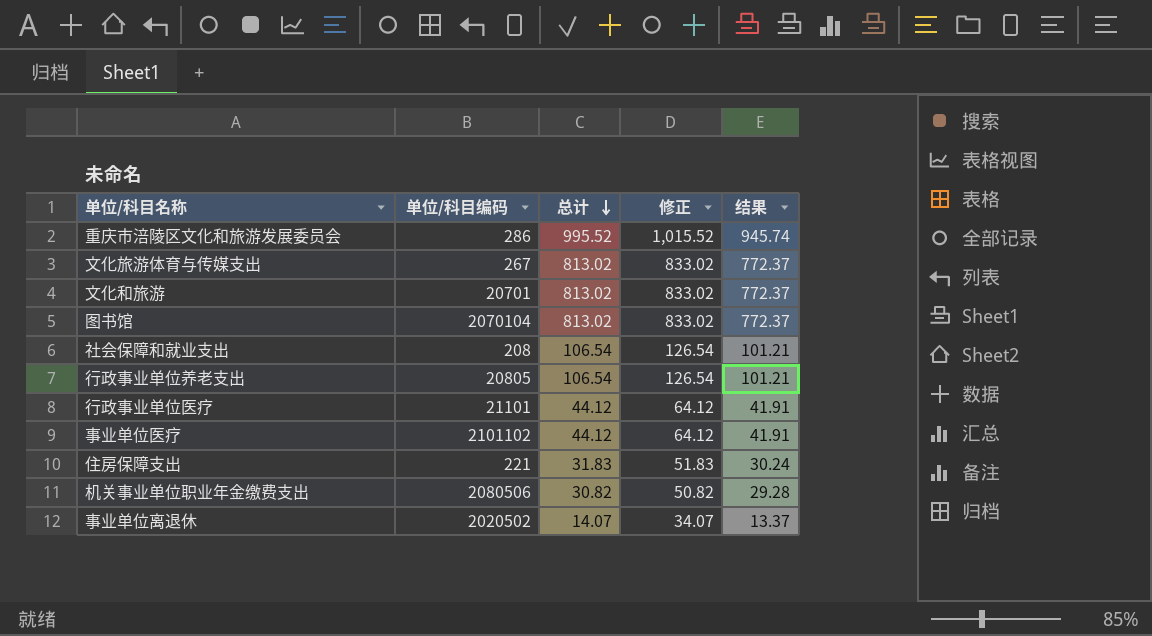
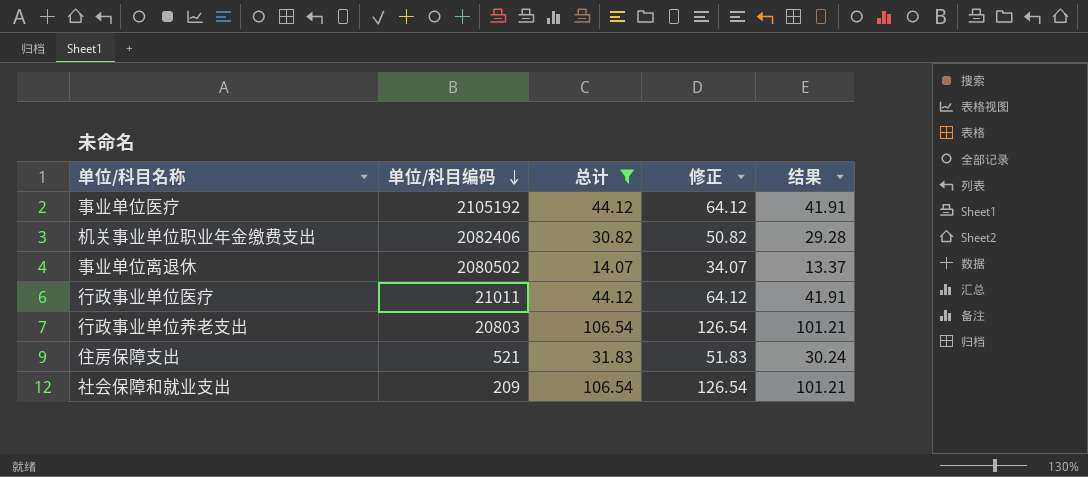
filter: none -> 总计 <= 106.54
row order: 总计 descending -> 单位/科目编码 descending
事业单位医疗 | 单位/科目编码: 2101102 -> 2105192
机关事业单位职业年金缴费支出 | 单位/科目编码: 2080506 -> 2082406
事业单位离退休 | 单位/科目编码: 2020502 -> 2080502
行政事业单位医疗 | 单位/科目编码: 21101 -> 21011
行政事业单位养老支出 | 单位/科目编码: 20805 -> 20803
住房保障支出 | 单位/科目编码: 221 -> 521
社会保障和就业支出 | 单位/科目编码: 208 -> 209

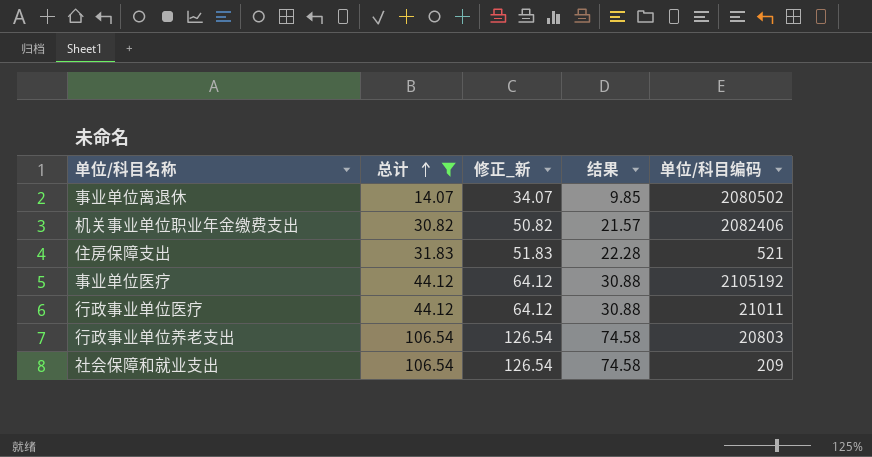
row order: 单位/科目编码 descending -> 总计 ascending
column name: 修正 -> 修正_新
column 结果 | formula: [总计] * 0.95 -> [总计] * 0.7
column 单位/科目编码 | position: 2 -> 5

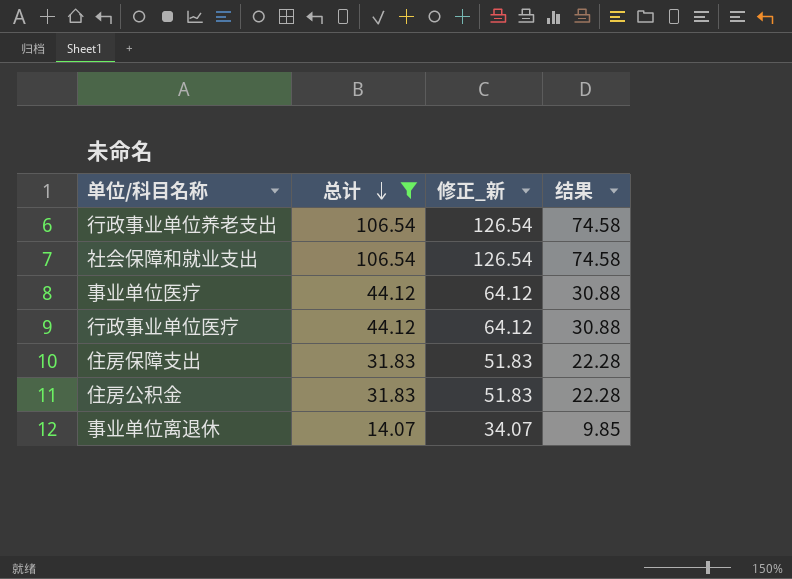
row order: 总计 ascending -> 总计 descending
column 单位/科目编码 | position: 5 -> none
row 机关事业单位职业年金缴费支出: 30.82 | 50.82 | 21.57 | 2082406 -> none
row 住房公积金: none -> 31.83 | 51.83 | 22.28

